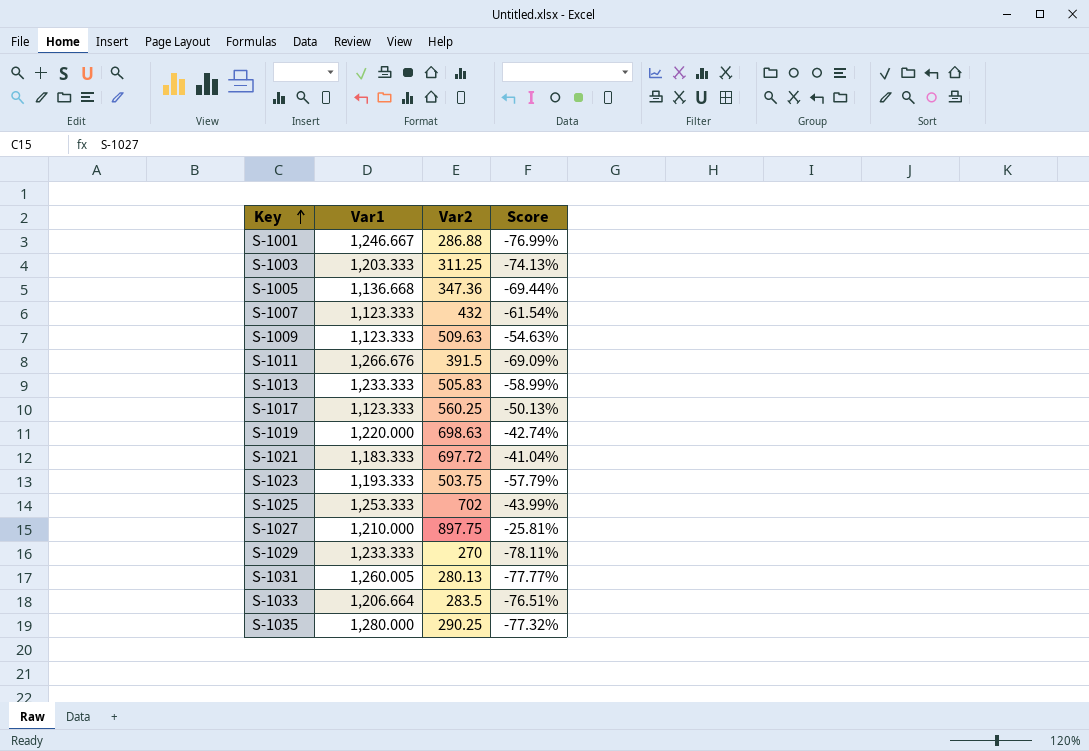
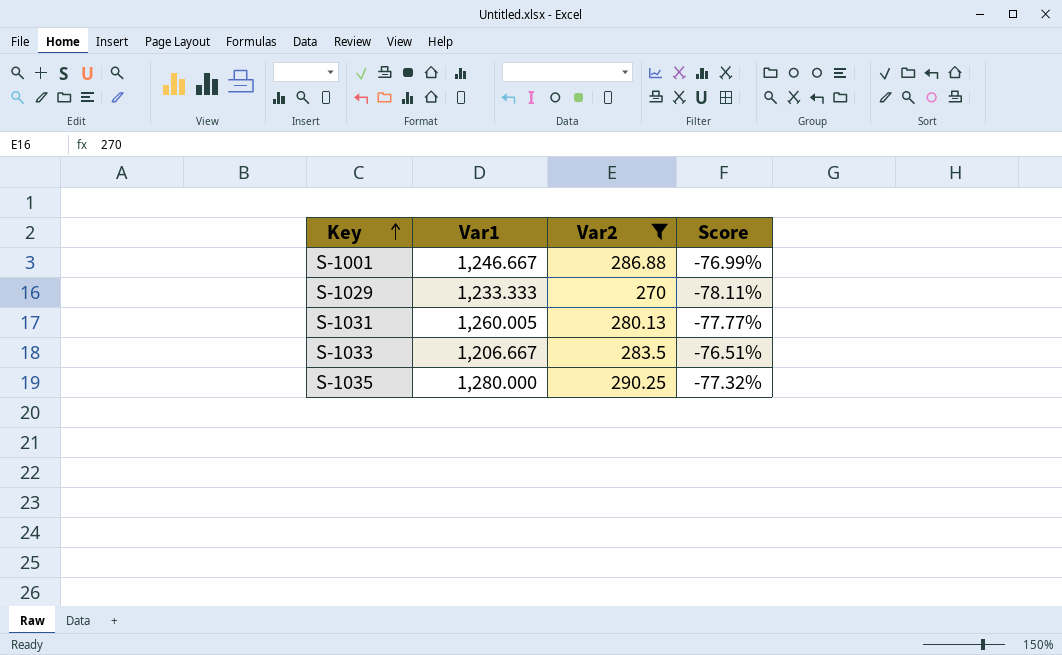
filter: none -> Var2 <= 290.25
S-1033 | Var1: 1,206.664 -> 1,206.667

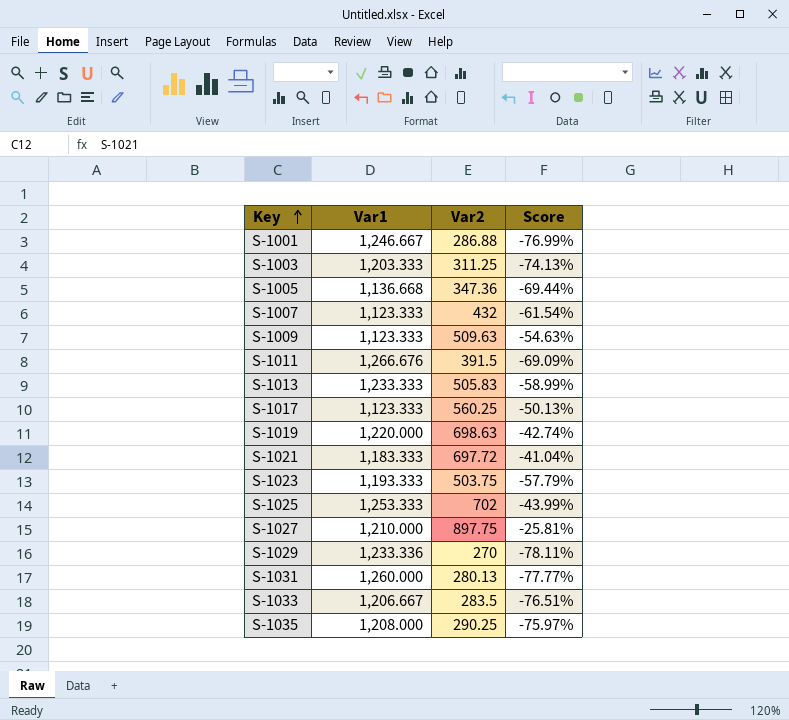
filter: Var2 <= 290.25 -> none
S-1029 | Var1: 1,233.333 -> 1,233.336
S-1031 | Var1: 1,260.005 -> 1,260.000
S-1035 | Var1: 1,280.000 -> 1,208.000
S-1035 | Score: -77.32% -> -75.97%

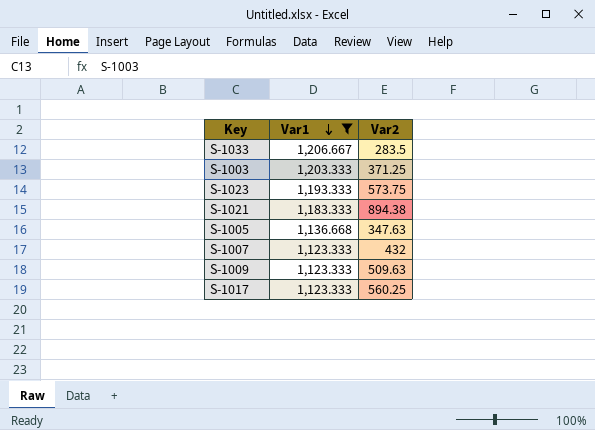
filter: none -> Var1 <= 1,206.667
row order: Key ascending -> Var1 descending
column Score | formula: ([Var2] - [Var1]) / [Var1] -> none
S-1003 | Var2: 311.25 -> 371.25
S-1023 | Var2: 503.75 -> 573.75
S-1021 | Var2: 697.72 -> 894.38
S-1005 | Var2: 347.36 -> 347.63

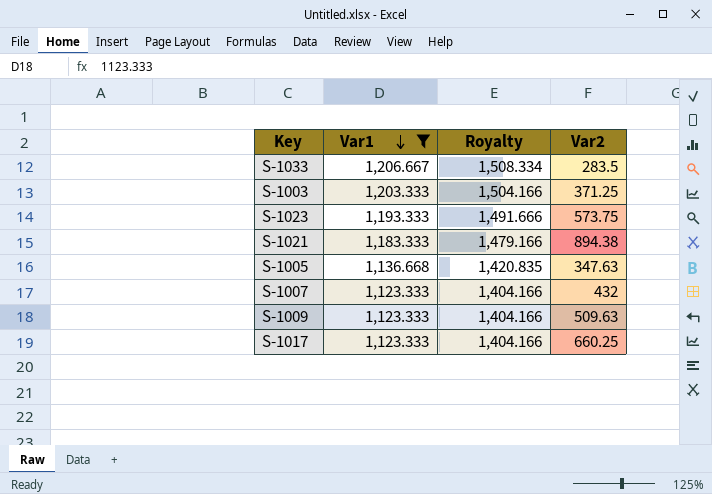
column Royalty | formula: none -> [Var1] * 1.25
S-1017 | Var2: 560.25 -> 660.25

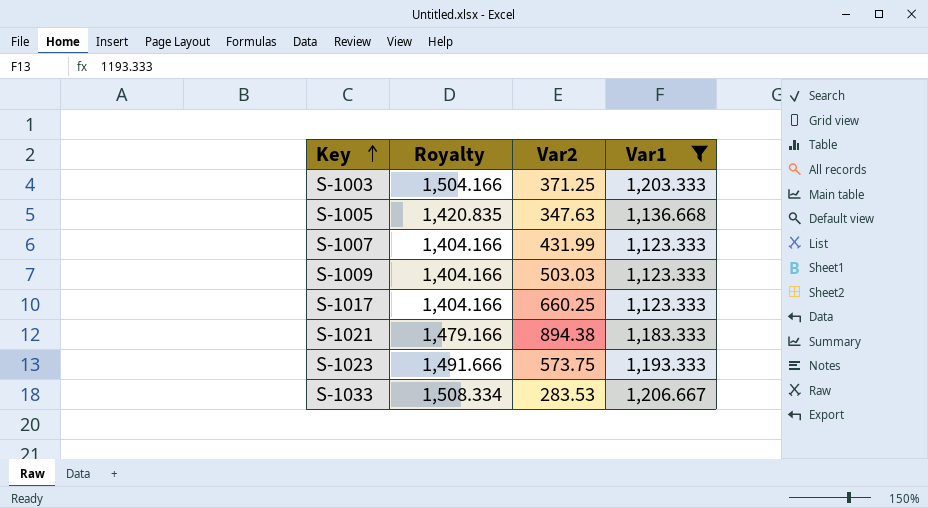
row order: Var1 descending -> Key ascending
column Var1 | position: 2 -> 4
S-1007 | Var2: 432 -> 431.99
S-1009 | Var2: 509.63 -> 503.03
S-1033 | Var2: 283.5 -> 283.53

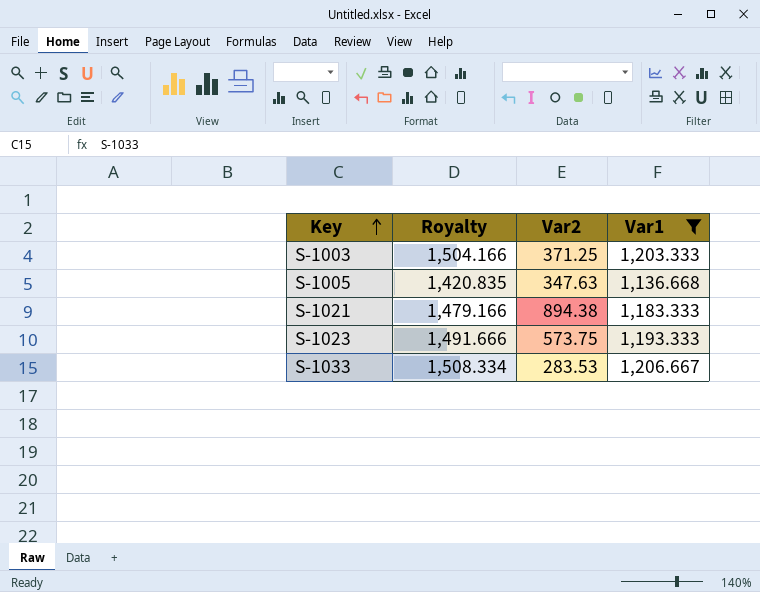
row S-1007: 1,404.166 | 431.99 | 1,123.333 -> none
row S-1009: 1,404.166 | 503.03 | 1,123.333 -> none
row S-1017: 1,404.166 | 660.25 | 1,123.333 -> none

